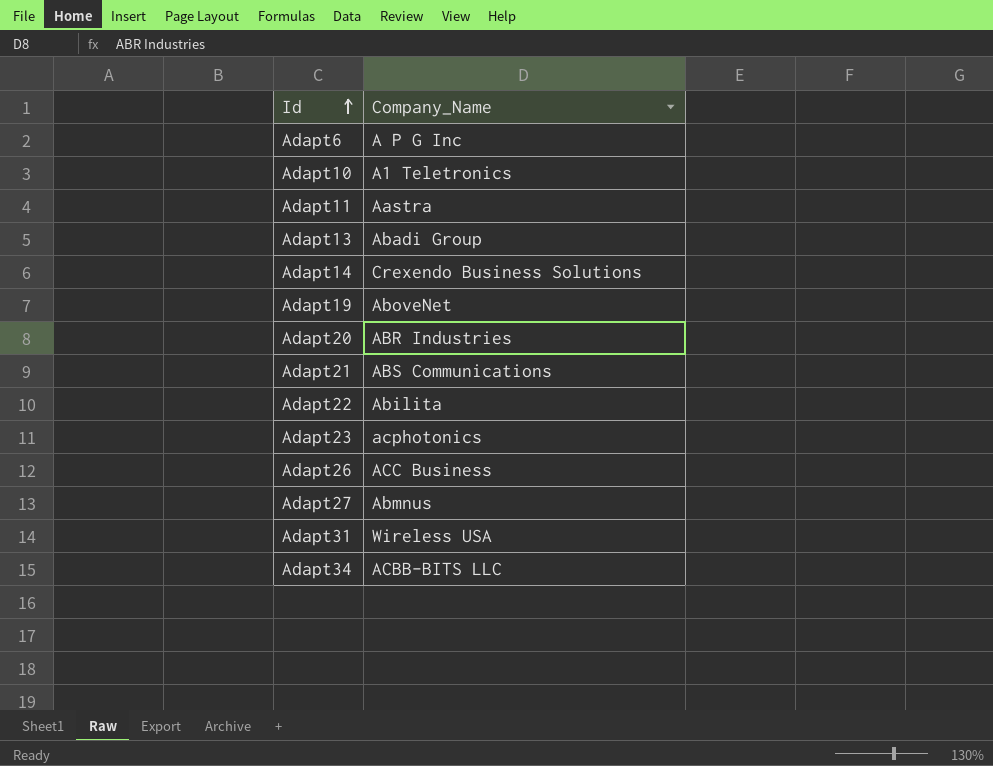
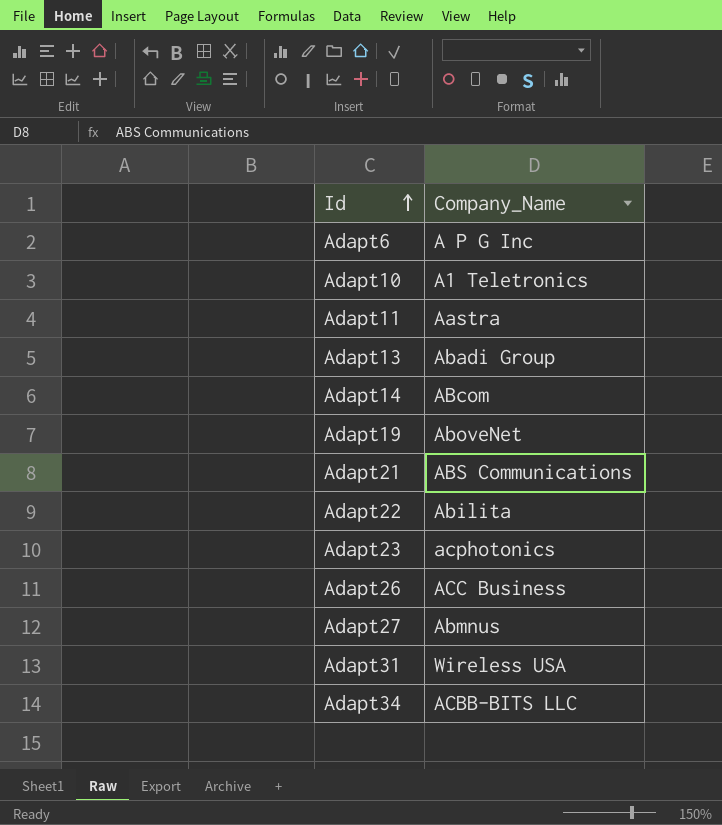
row Adapt20: ABR Industries -> none
Adapt14 | Company_Name: Crexendo Business Solutions -> ABcom

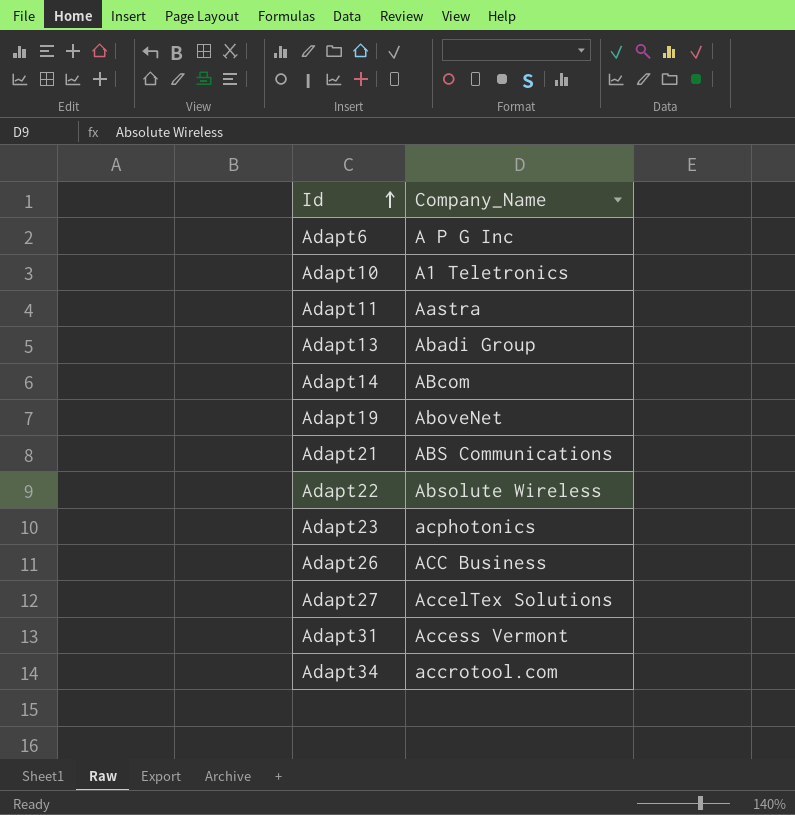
Adapt22 | Company_Name: Abilita -> Absolute Wireless
Adapt27 | Company_Name: Abmnus -> AccelTex Solutions
Adapt31 | Company_Name: Wireless USA -> Access Vermont
Adapt34 | Company_Name: ACBB-BITS LLC -> accrotool.com

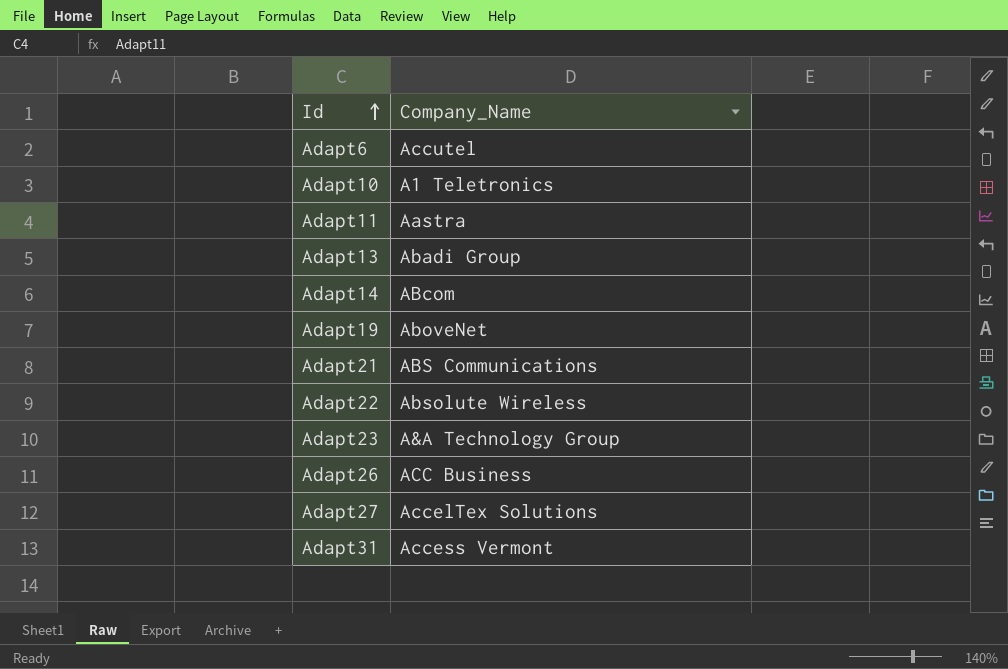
row Adapt34: accrotool.com -> none
Adapt6 | Company_Name: A P G Inc -> Accutel
Adapt23 | Company_Name: acphotonics -> A&A Technology Group

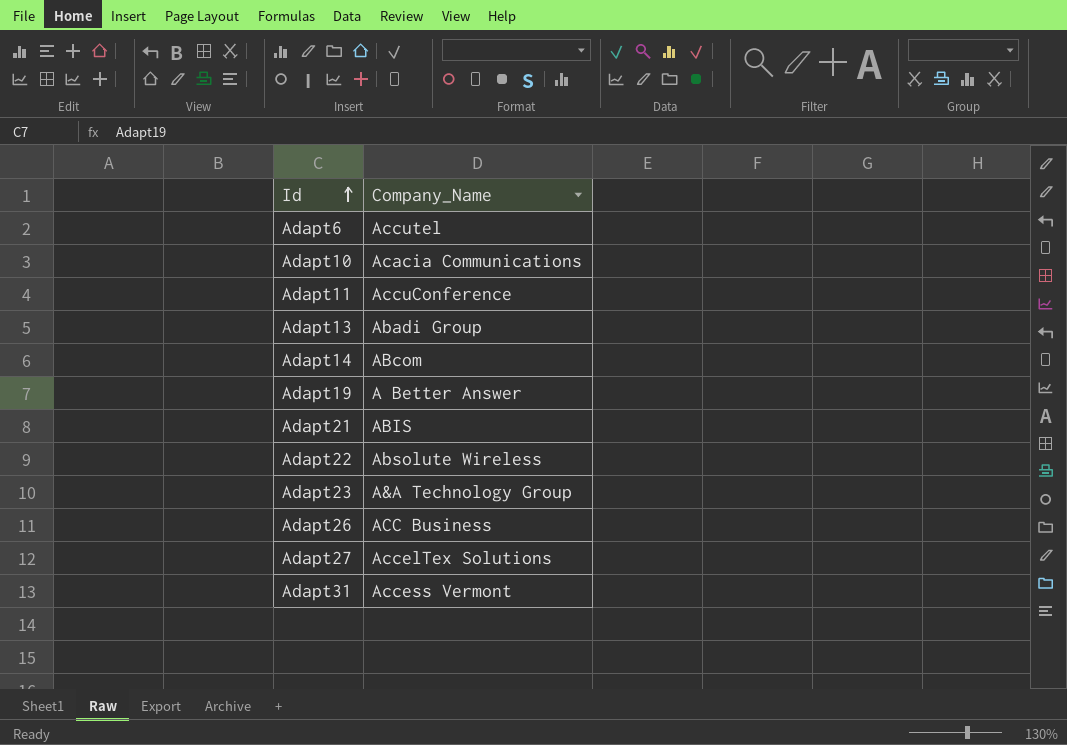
Adapt10 | Company_Name: A1 Teletronics -> Acacia Communications
Adapt11 | Company_Name: Aastra -> AccuConference
Adapt19 | Company_Name: AboveNet -> A Better Answer
Adapt21 | Company_Name: ABS Communications -> ABIS

